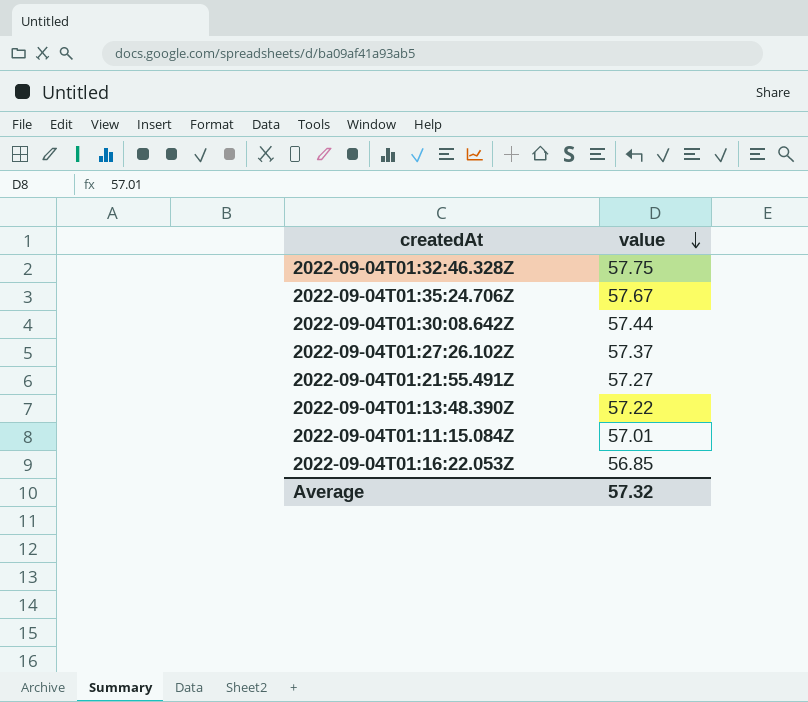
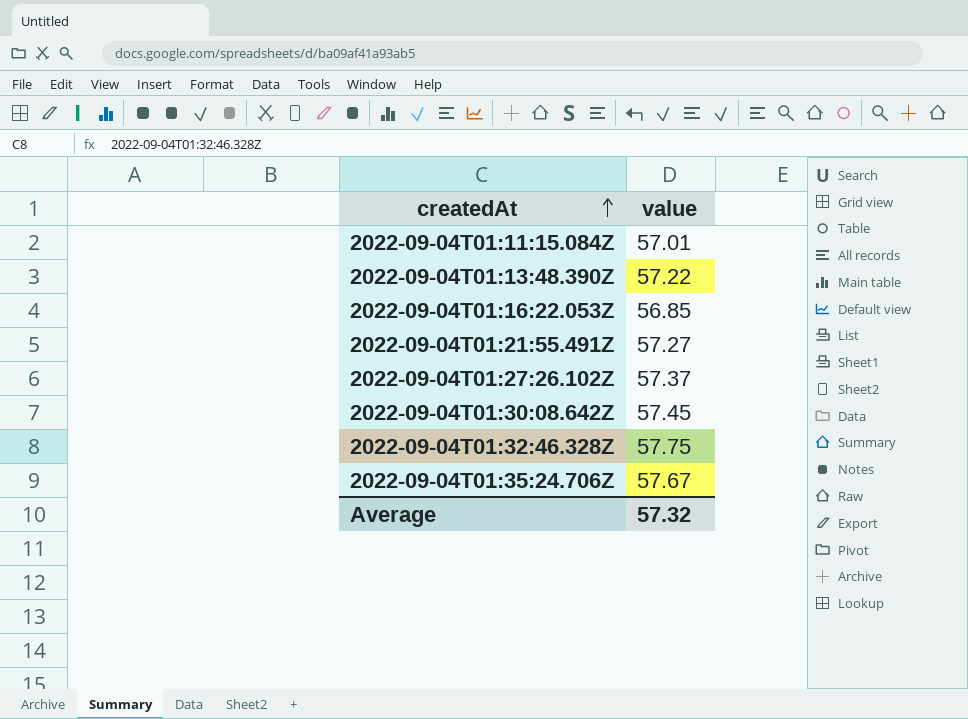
row order: value descending -> createdAt ascending
2022-09-04T01:30:08.642Z | value: 57.44 -> 57.45

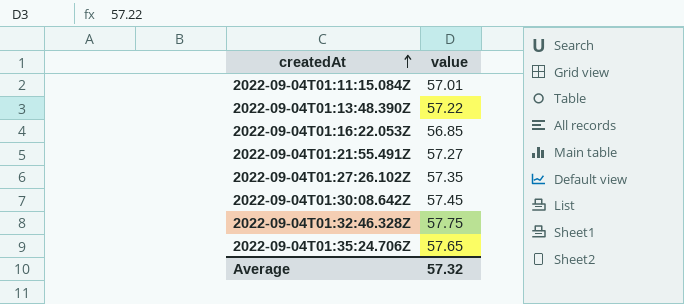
2022-09-04T01:27:26.102Z | value: 57.37 -> 57.35
2022-09-04T01:35:24.706Z | value: 57.67 -> 57.65

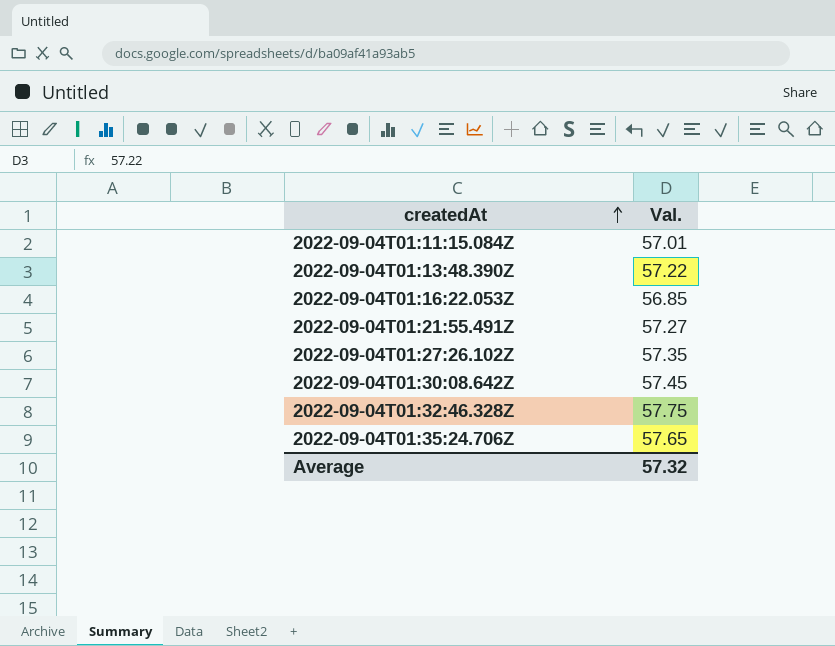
column name: value -> Val.

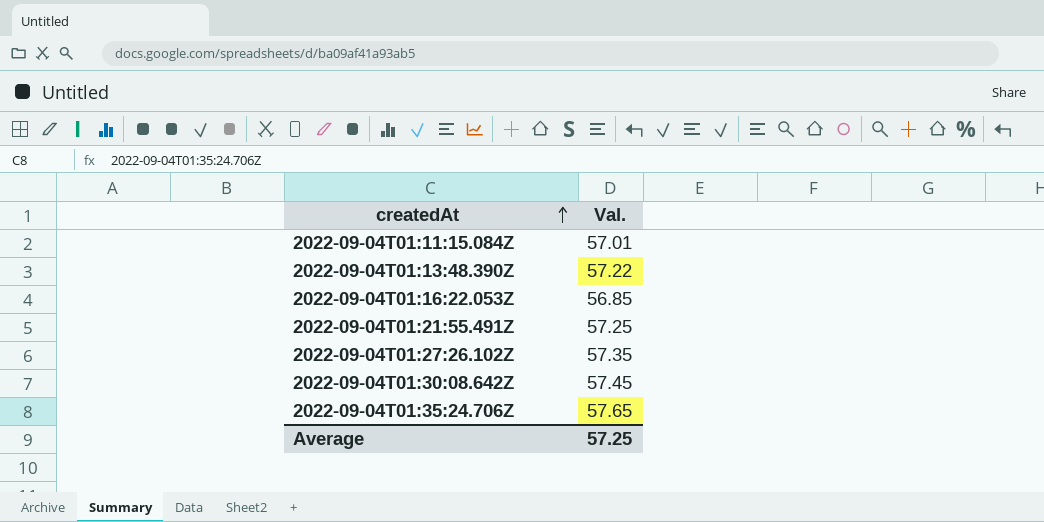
row 2022-09-04T01:32:46.328Z: 57.75 -> none
2022-09-04T01:21:55.491Z | Val.: 57.27 -> 57.25
Average | Val.: 57.32 -> 57.25

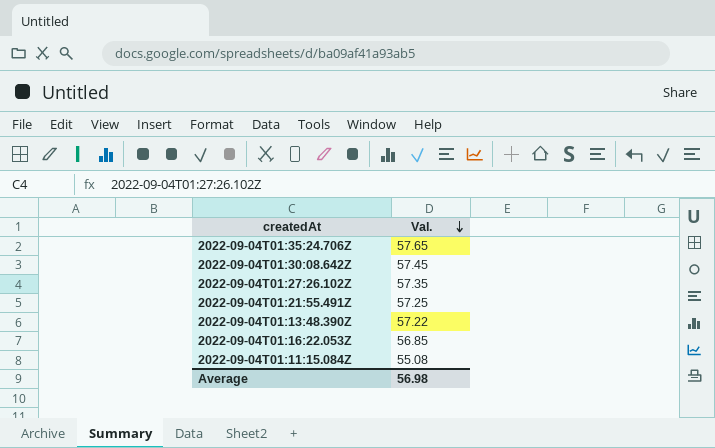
row order: createdAt ascending -> Val. descending
2022-09-04T01:11:15.084Z | Val.: 57.01 -> 55.08
Average | Val.: 57.25 -> 56.98

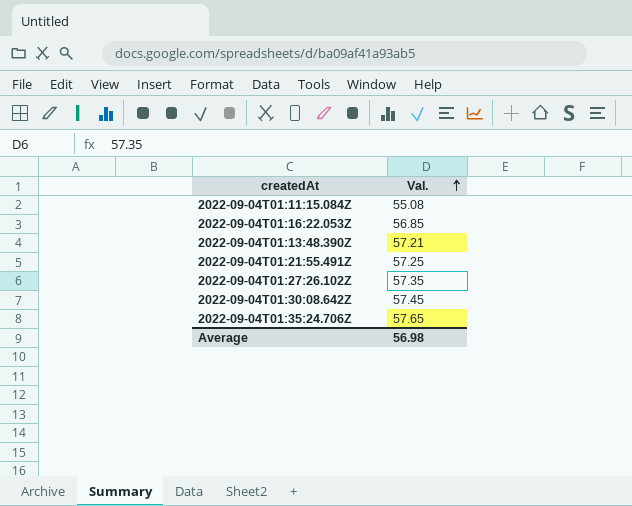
row order: Val. descending -> Val. ascending
2022-09-04T01:13:48.390Z | Val.: 57.22 -> 57.21

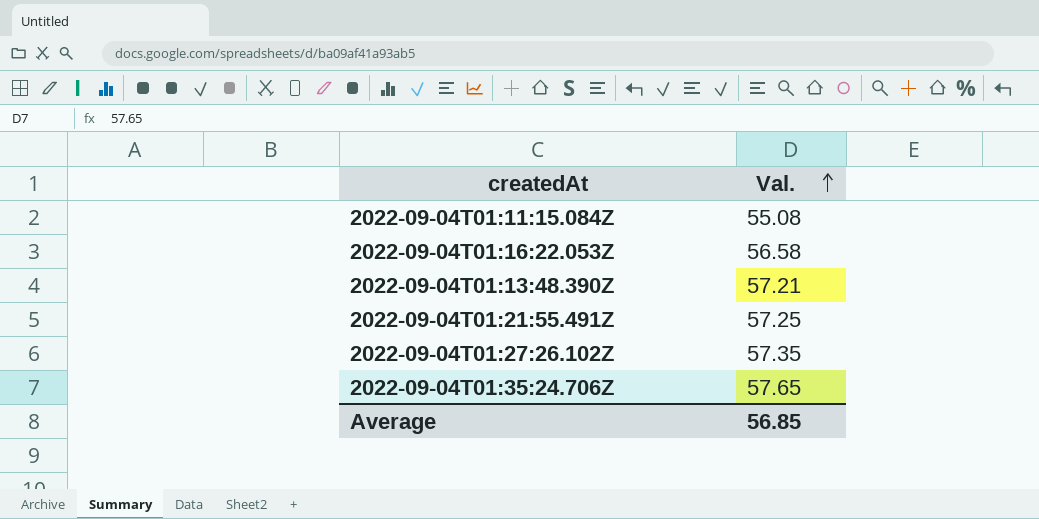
row 2022-09-04T01:30:08.642Z: 57.45 -> none
2022-09-04T01:16:22.053Z | Val.: 56.85 -> 56.58
Average | Val.: 56.98 -> 56.85

